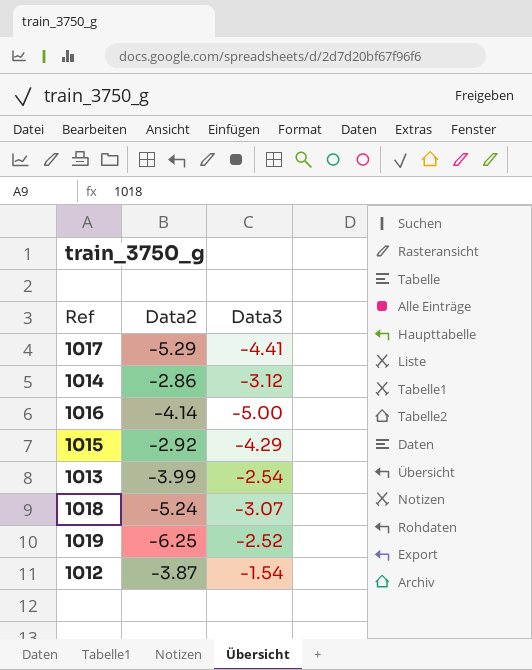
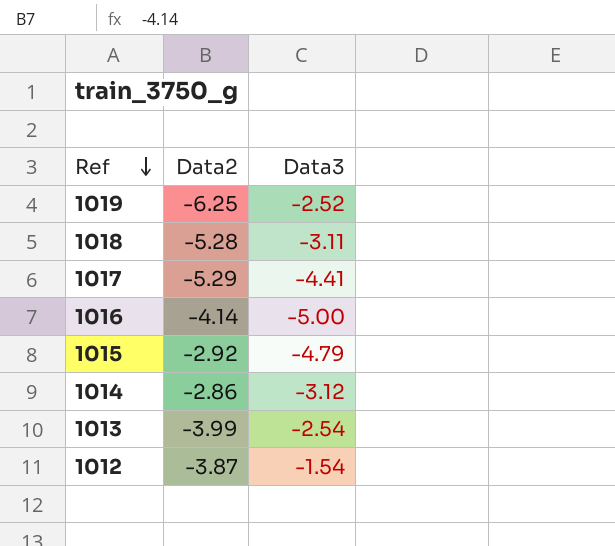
row order: none -> Ref descending
1018 | Data2: -5.24 -> -5.28
1018 | Data3: -3.07 -> -3.11
1015 | Data3: -4.29 -> -4.79

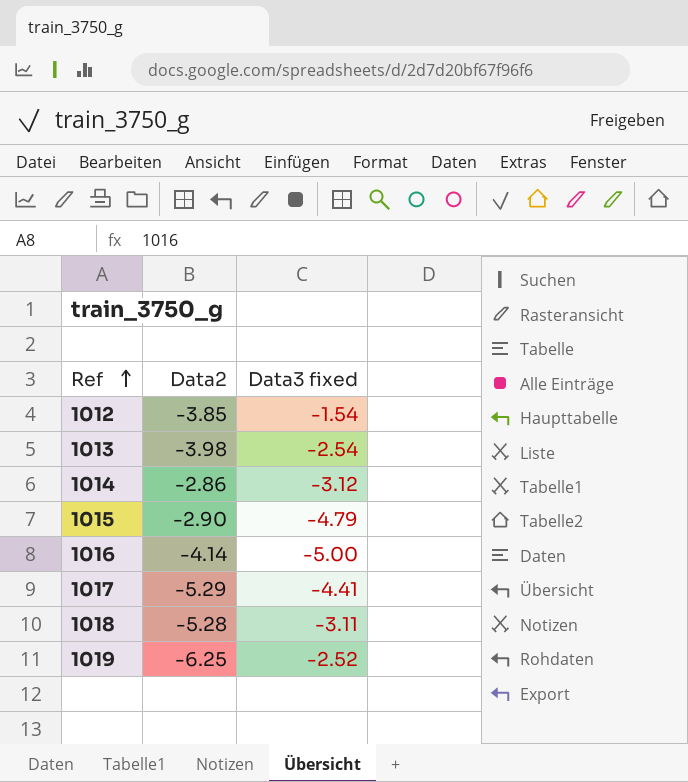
row order: Ref descending -> Ref ascending
column name: Data3 -> Data3 fixed
1012 | Data2: -3.87 -> -3.85
1013 | Data2: -3.99 -> -3.98
1015 | Data2: -2.92 -> -2.90

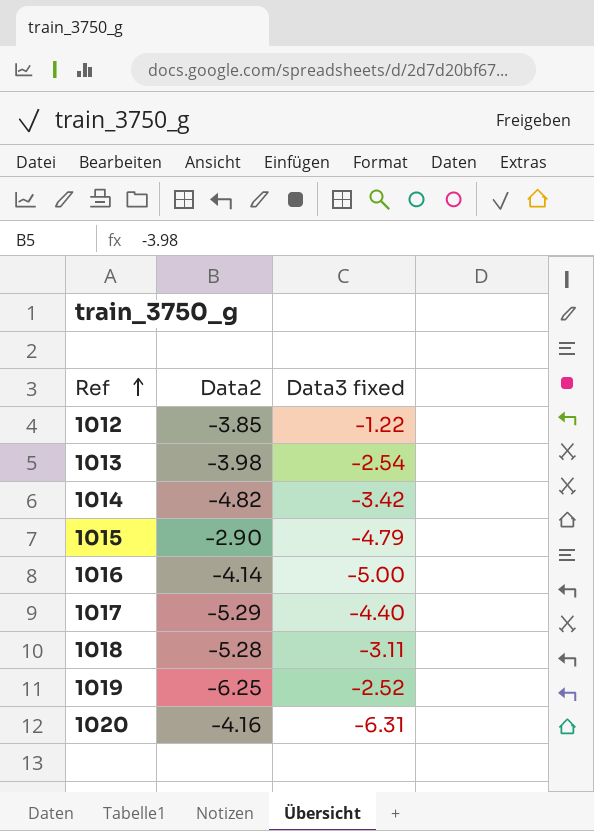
1012 | Data3 fixed: -1.54 -> -1.22
1014 | Data2: -2.86 -> -4.82
1014 | Data3 fixed: -3.12 -> -3.42
1017 | Data3 fixed: -4.41 -> -4.40
row 1020: none -> -4.16 | -6.31

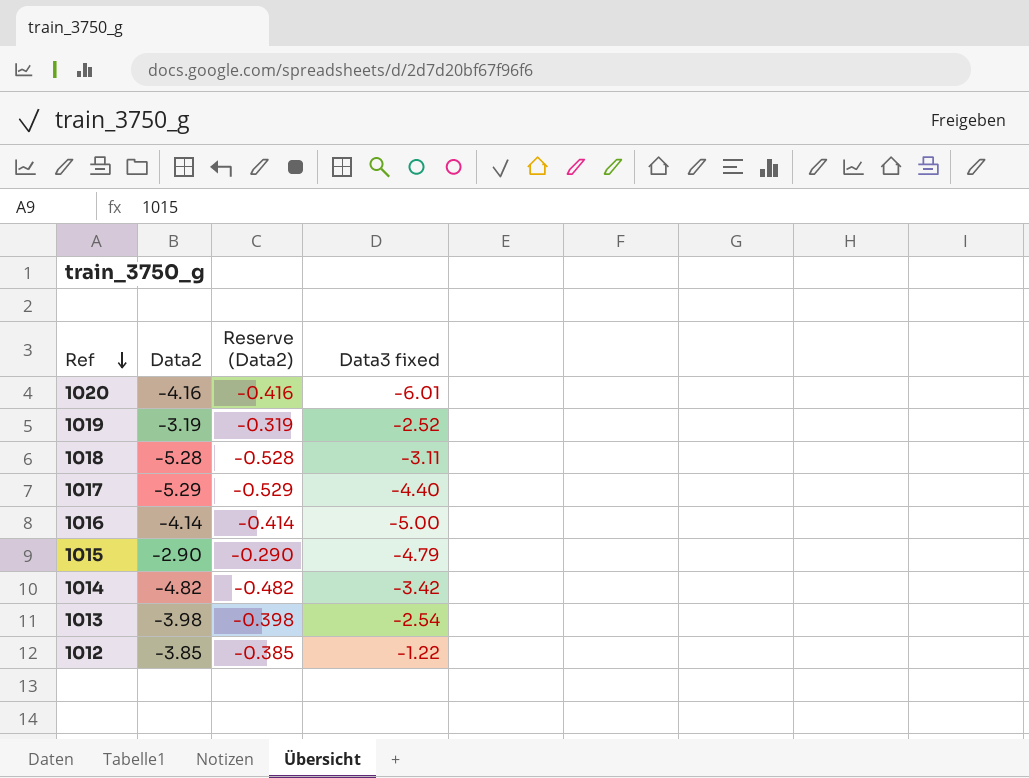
row order: Ref ascending -> Ref descending
column Reserve (Data2) | formula: none -> [Data2] * 0.1
1020 | Data3 fixed: -6.31 -> -6.01
1019 | Data2: -6.25 -> -3.19

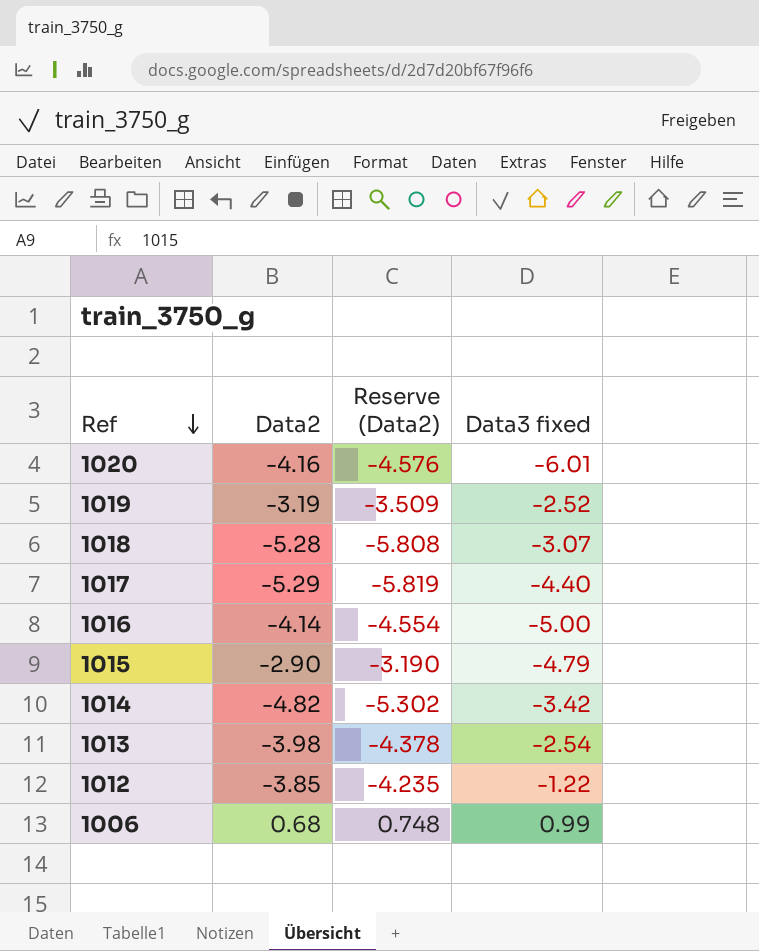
column Reserve (Data2) | formula: [Data2] * 0.1 -> [Data2] * 1.1
1018 | Data3 fixed: -3.11 -> -3.07
row 1006: none -> 0.68 | 0.748 | 0.99

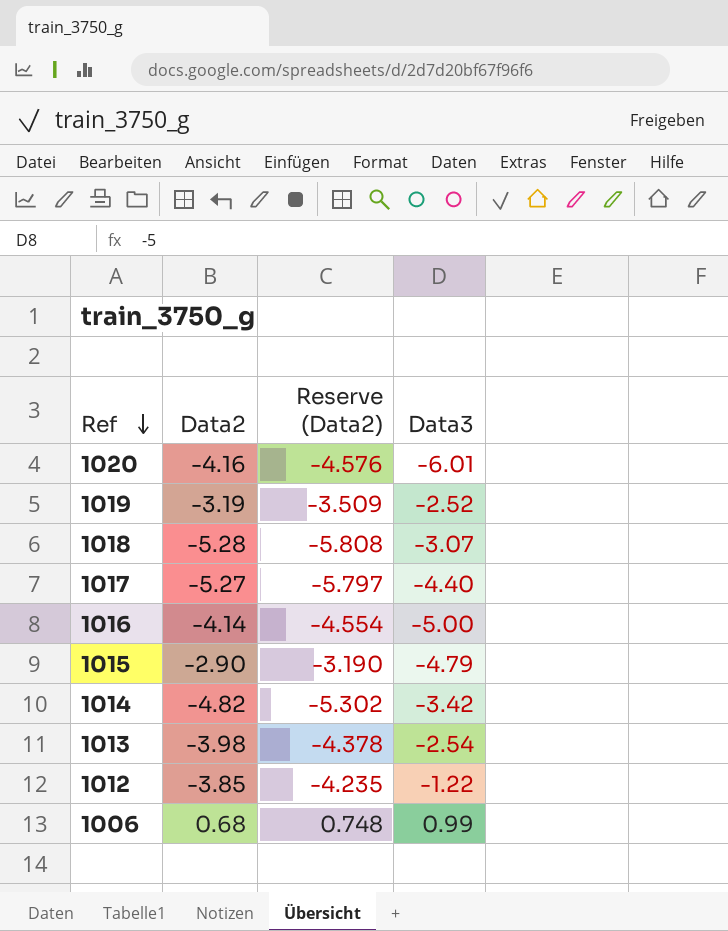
column name: Data3 fixed -> Data3
1017 | Data2: -5.29 -> -5.27
1017 | Reserve (Data2): -5.819 -> -5.797

